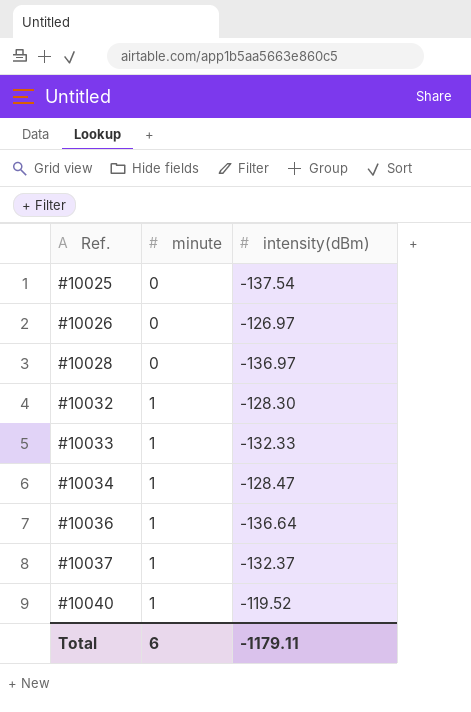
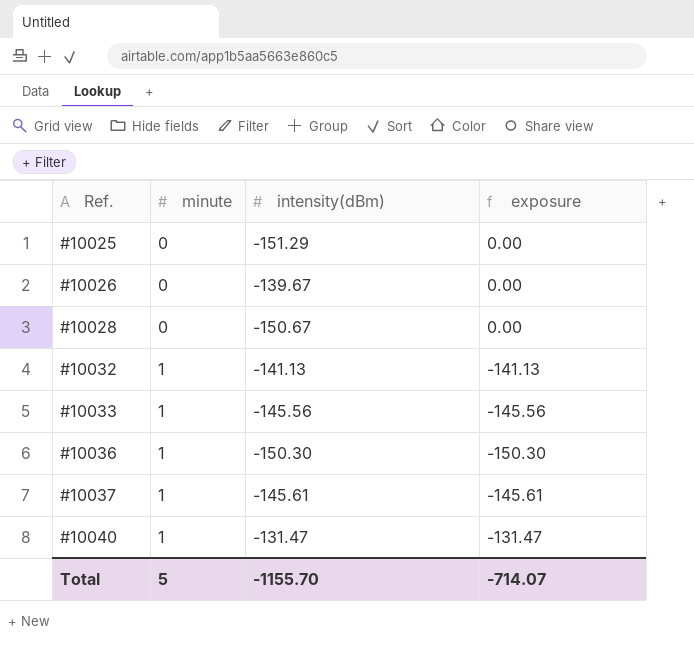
column exposure | formula: none -> [minute] * [intensity(dBm)]
row #10034: 1 | -128.47 -> none
#10025 | intensity(dBm): -137.54 -> -151.29
#10026 | intensity(dBm): -126.97 -> -139.67
#10028 | intensity(dBm): -136.97 -> -150.67
#10032 | intensity(dBm): -128.30 -> -141.13
#10033 | intensity(dBm): -132.33 -> -145.56
#10036 | intensity(dBm): -136.64 -> -150.30
#10037 | intensity(dBm): -132.37 -> -145.61
#10040 | intensity(dBm): -119.52 -> -131.47
Total | minute: 6 -> 5
Total | intensity(dBm): -1179.11 -> -1155.70

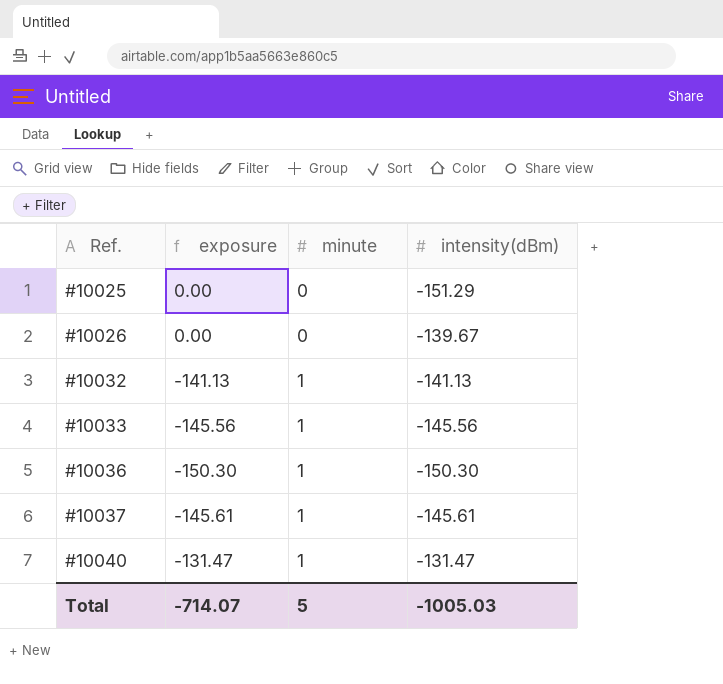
column exposure | position: 4 -> 2
row #10028: 0 | -150.67 | 0.00 -> none
Total | intensity(dBm): -1155.70 -> -1005.03

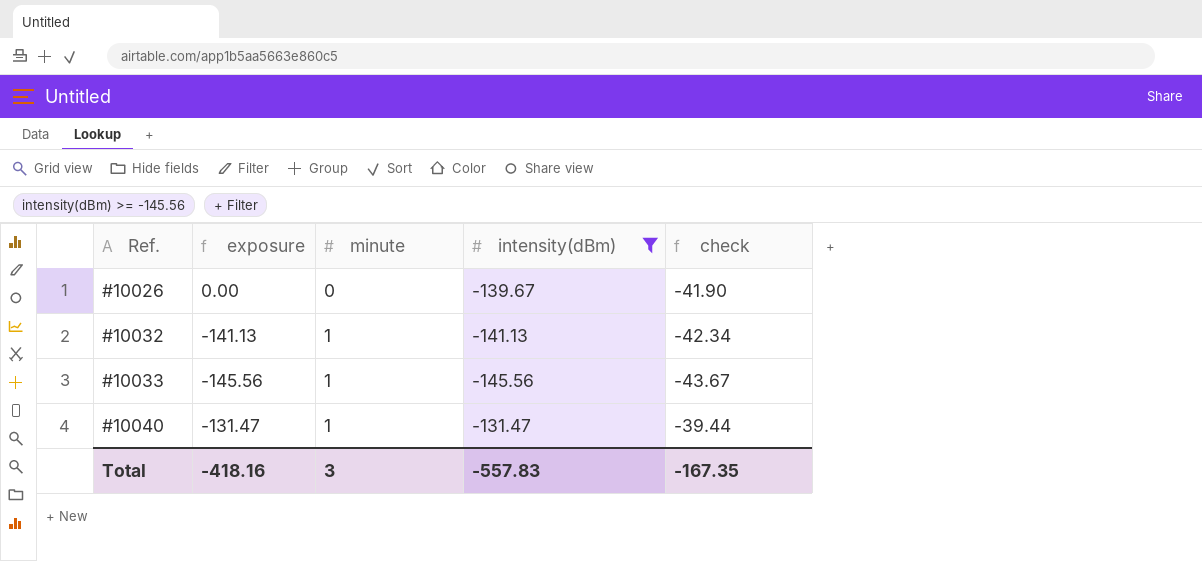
filter: none -> intensity(dBm) >= -145.56
column check | formula: none -> [intensity(dBm)] * 0.3
Total | exposure: -714.07 -> -418.16
Total | minute: 5 -> 3
Total | intensity(dBm): -1005.03 -> -557.83

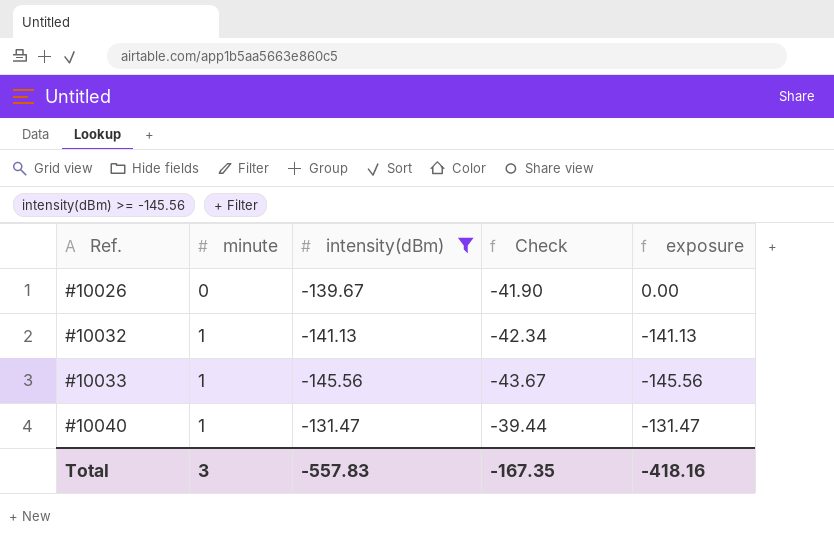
column name: check -> Check
column exposure | position: 2 -> 5

